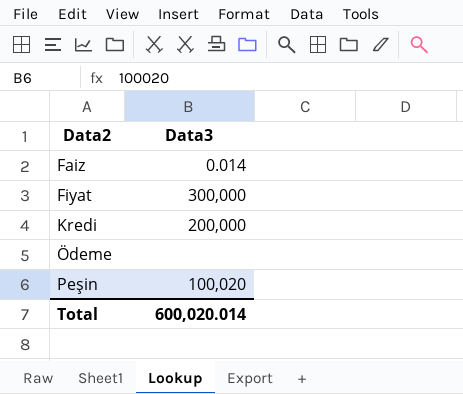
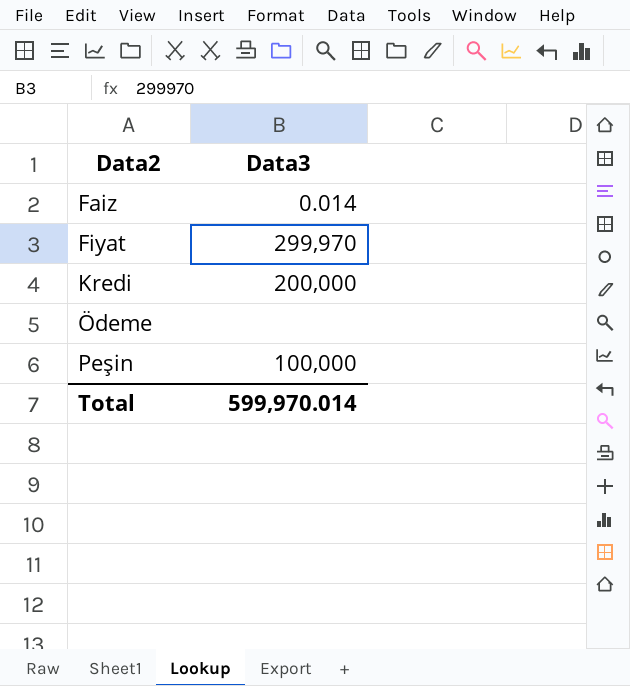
Fiyat | Data3: 300,000 -> 299,970
Peşin | Data3: 100,020 -> 100,000
Total | Data3: 600,020.014 -> 599,970.014

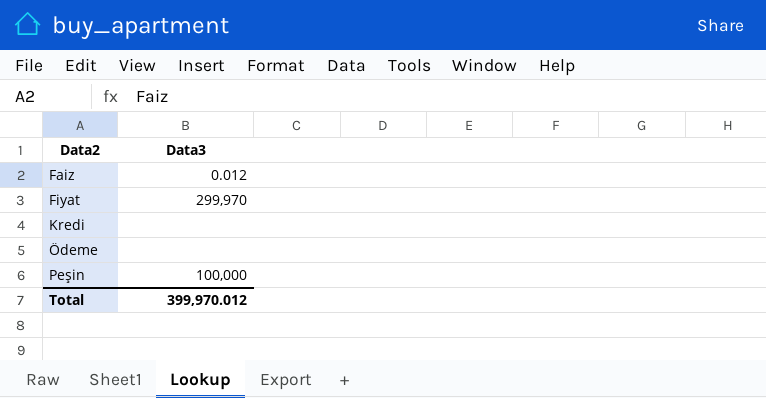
Faiz | Data3: 0.014 -> 0.012
Kredi | Data3: 200,000 -> none
Total | Data3: 599,970.014 -> 399,970.012

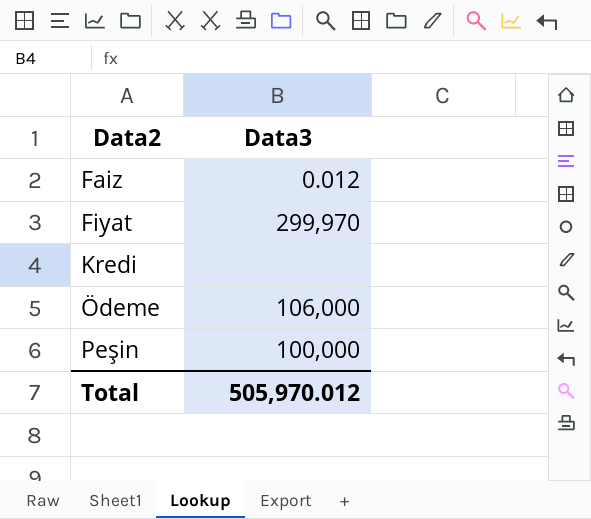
Ödeme | Data3: none -> 106,000
Total | Data3: 399,970.012 -> 505,970.012

